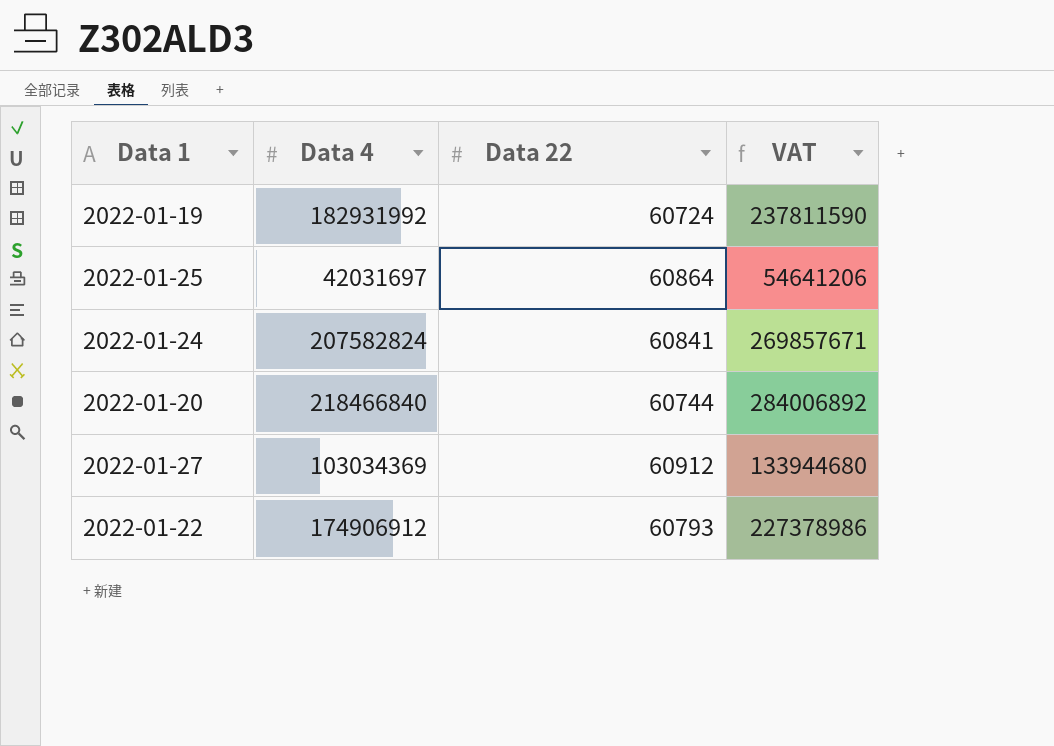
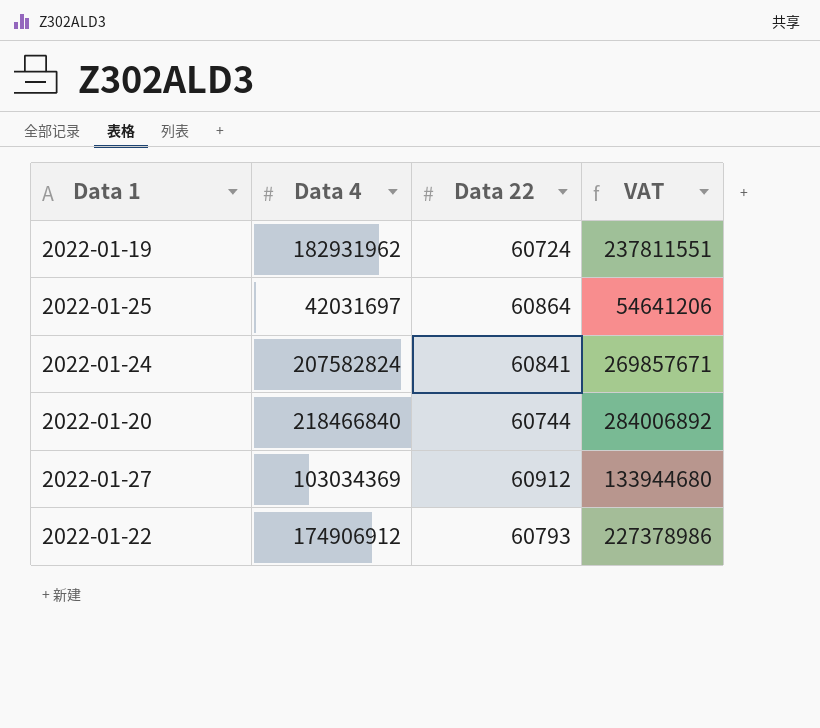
2022-01-19 | Data 4: 182931992 -> 182931962
2022-01-19 | VAT: 237811590 -> 237811551

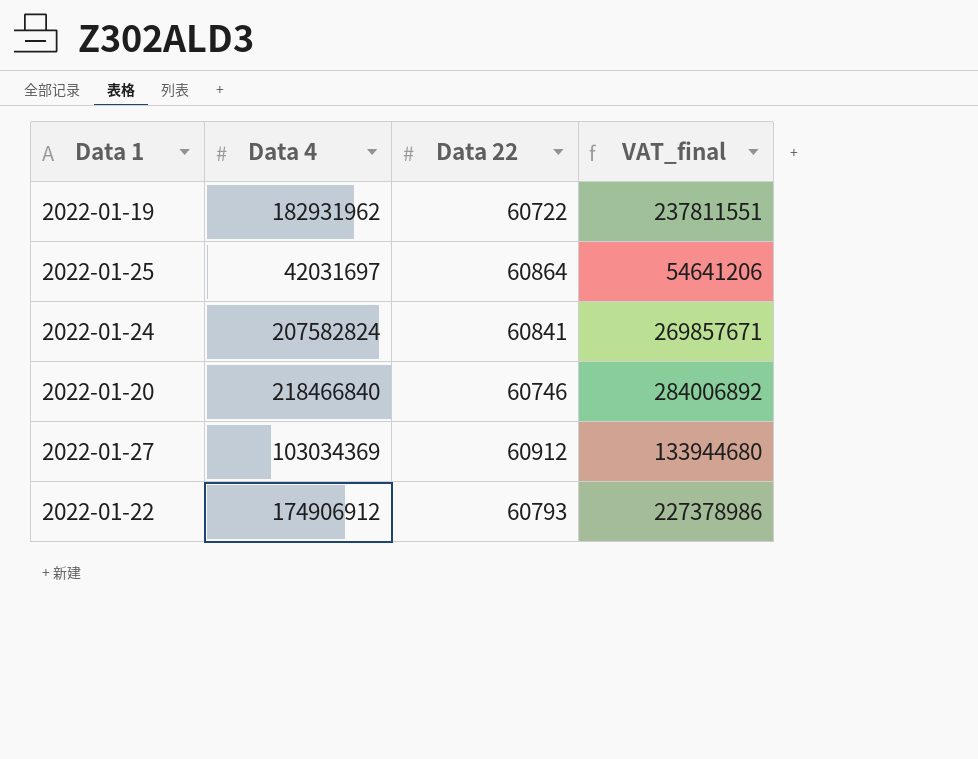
column name: VAT -> VAT_final
2022-01-19 | Data 22: 60724 -> 60722
2022-01-20 | Data 22: 60744 -> 60746

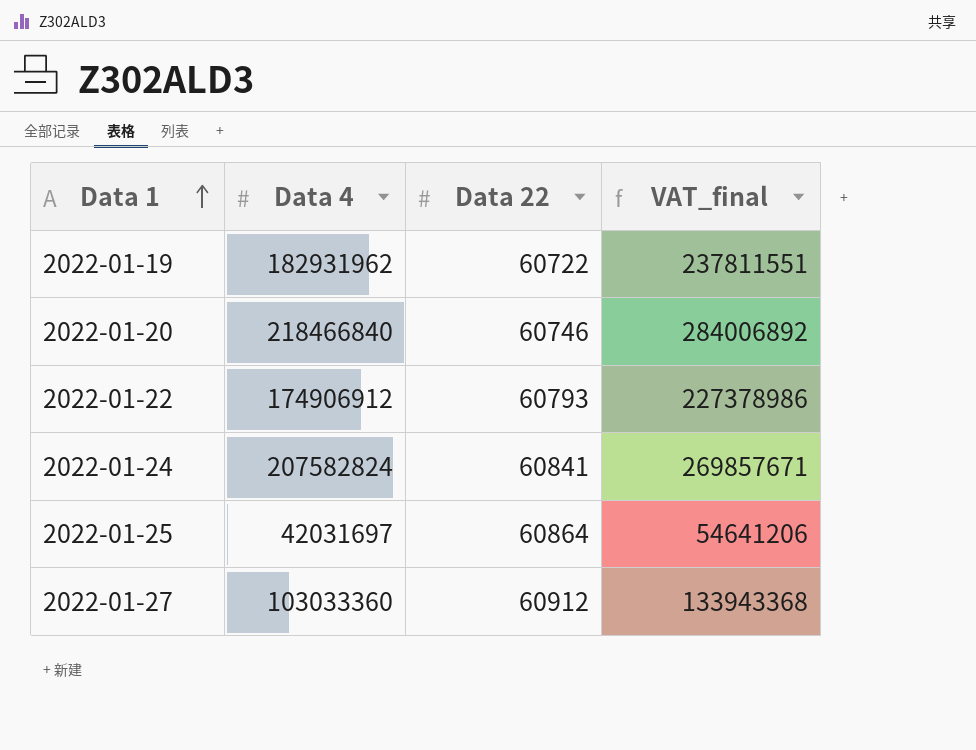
row order: none -> Data 1 ascending
2022-01-27 | Data 4: 103034369 -> 103033360
2022-01-27 | VAT_final: 133944680 -> 133943368

